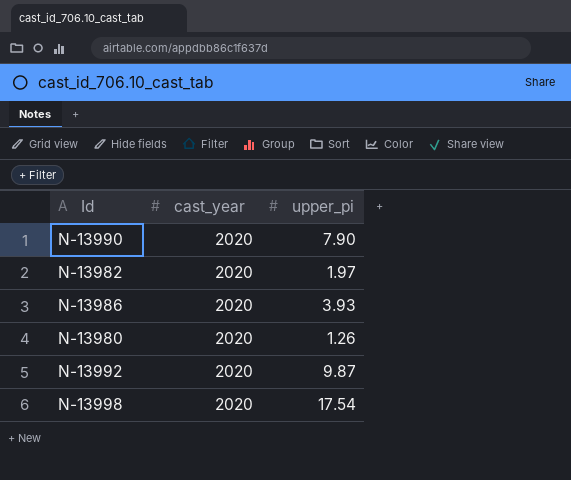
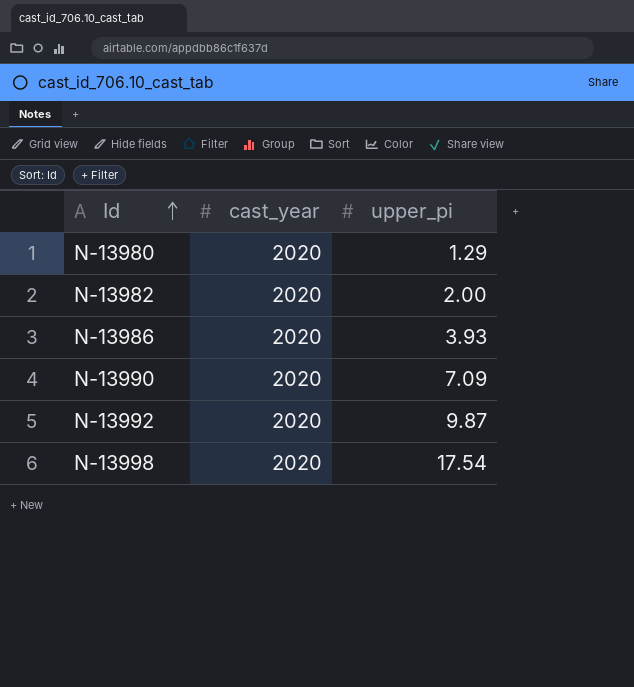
row order: none -> Id ascending
N-13980 | upper_pi: 1.26 -> 1.29
N-13982 | upper_pi: 1.97 -> 2.00
N-13990 | upper_pi: 7.90 -> 7.09

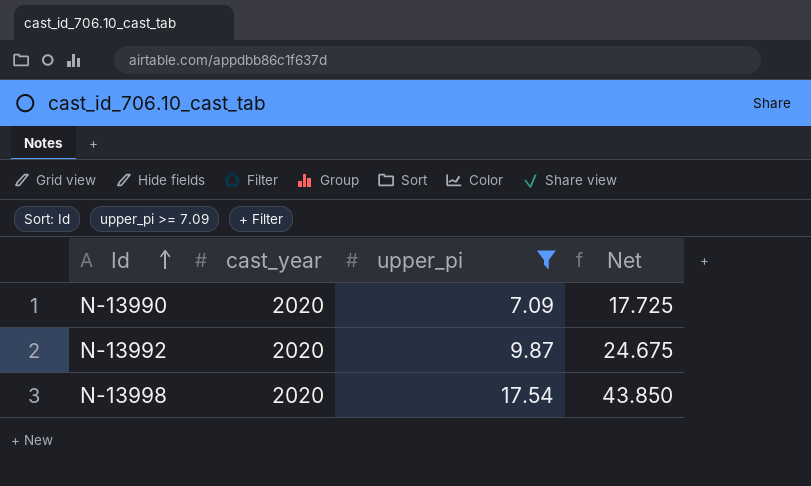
filter: none -> upper_pi >= 7.09
column Net | formula: none -> [upper_pi] * 2.5

